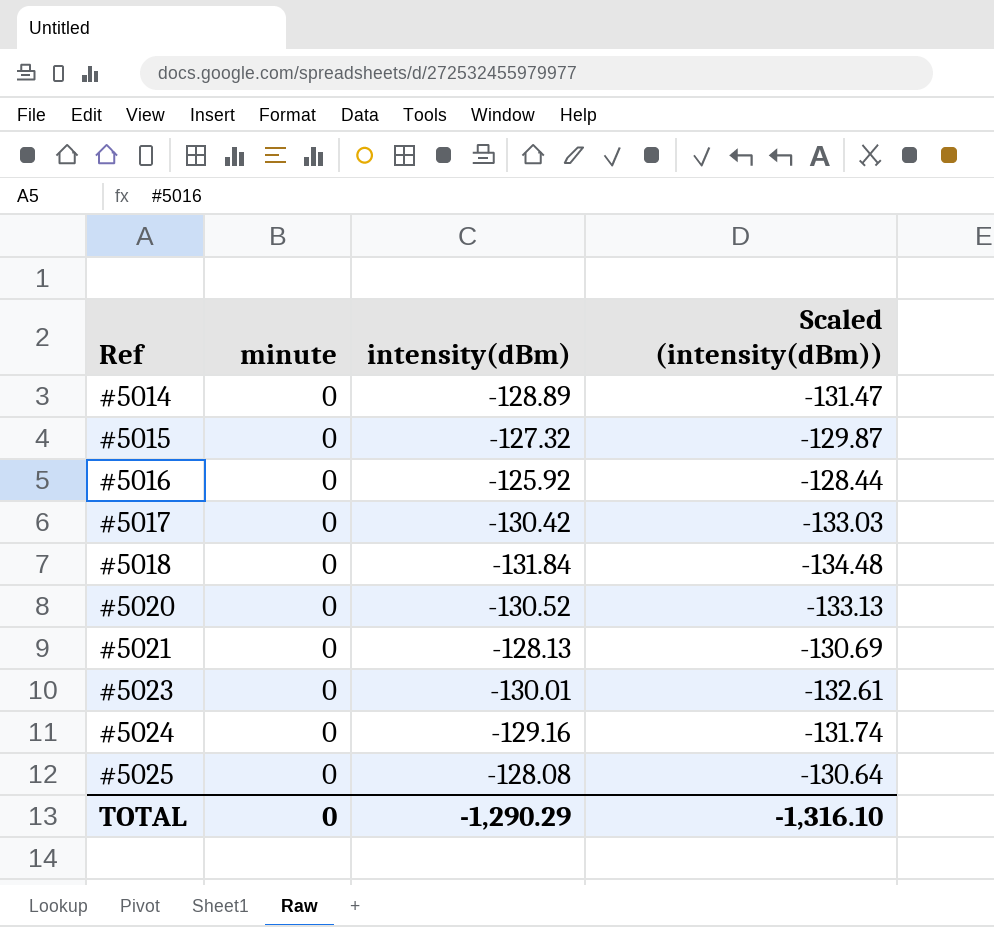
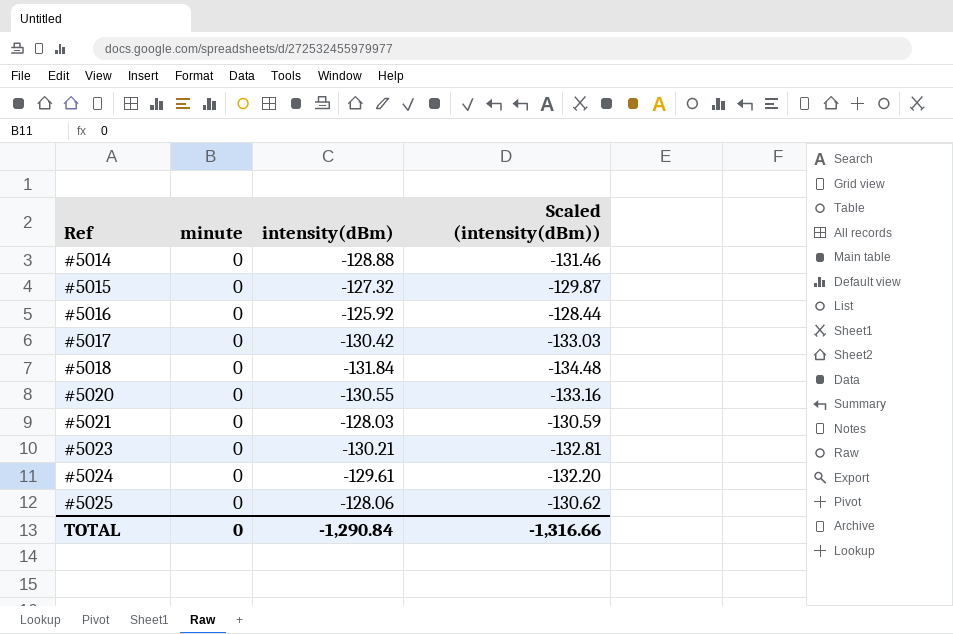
#5014 | intensity(dBm): -128.89 -> -128.88
#5014 | Scaled (intensity(dBm)): -131.47 -> -131.46
#5020 | intensity(dBm): -130.52 -> -130.55
#5020 | Scaled (intensity(dBm)): -133.13 -> -133.16
#5021 | intensity(dBm): -128.13 -> -128.03
#5021 | Scaled (intensity(dBm)): -130.69 -> -130.59
#5023 | intensity(dBm): -130.01 -> -130.21
#5023 | Scaled (intensity(dBm)): -132.61 -> -132.81
#5024 | intensity(dBm): -129.16 -> -129.61
#5024 | Scaled (intensity(dBm)): -131.74 -> -132.20
#5025 | intensity(dBm): -128.08 -> -128.06
#5025 | Scaled (intensity(dBm)): -130.64 -> -130.62
TOTAL | intensity(dBm): -1,290.29 -> -1,290.84
TOTAL | Scaled (intensity(dBm)): -1,316.10 -> -1,316.66

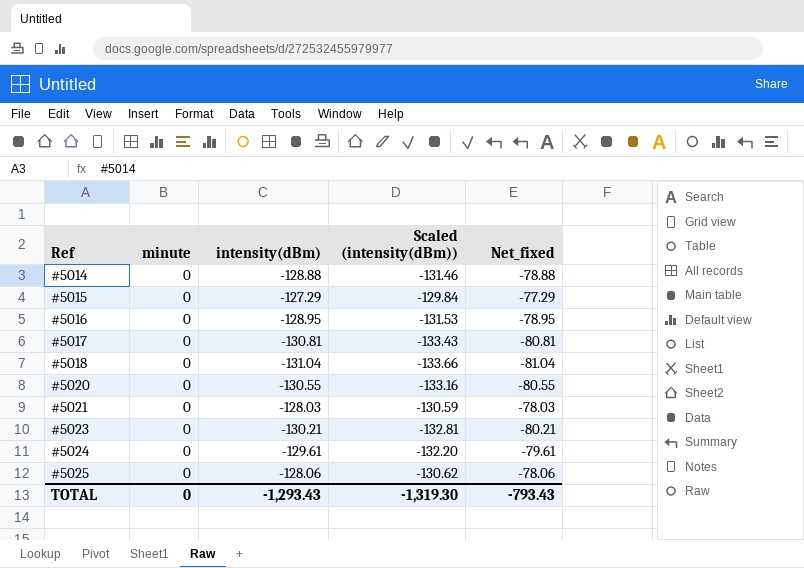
column Net_fixed | formula: none -> [intensity(dBm)] + 50
#5015 | intensity(dBm): -127.32 -> -127.29
#5015 | Scaled (intensity(dBm)): -129.87 -> -129.84
#5016 | intensity(dBm): -125.92 -> -128.95
#5016 | Scaled (intensity(dBm)): -128.44 -> -131.53
#5017 | intensity(dBm): -130.42 -> -130.81
#5017 | Scaled (intensity(dBm)): -133.03 -> -133.43
#5018 | intensity(dBm): -131.84 -> -131.04
#5018 | Scaled (intensity(dBm)): -134.48 -> -133.66
TOTAL | intensity(dBm): -1,290.84 -> -1,293.43
TOTAL | Scaled (intensity(dBm)): -1,316.66 -> -1,319.30

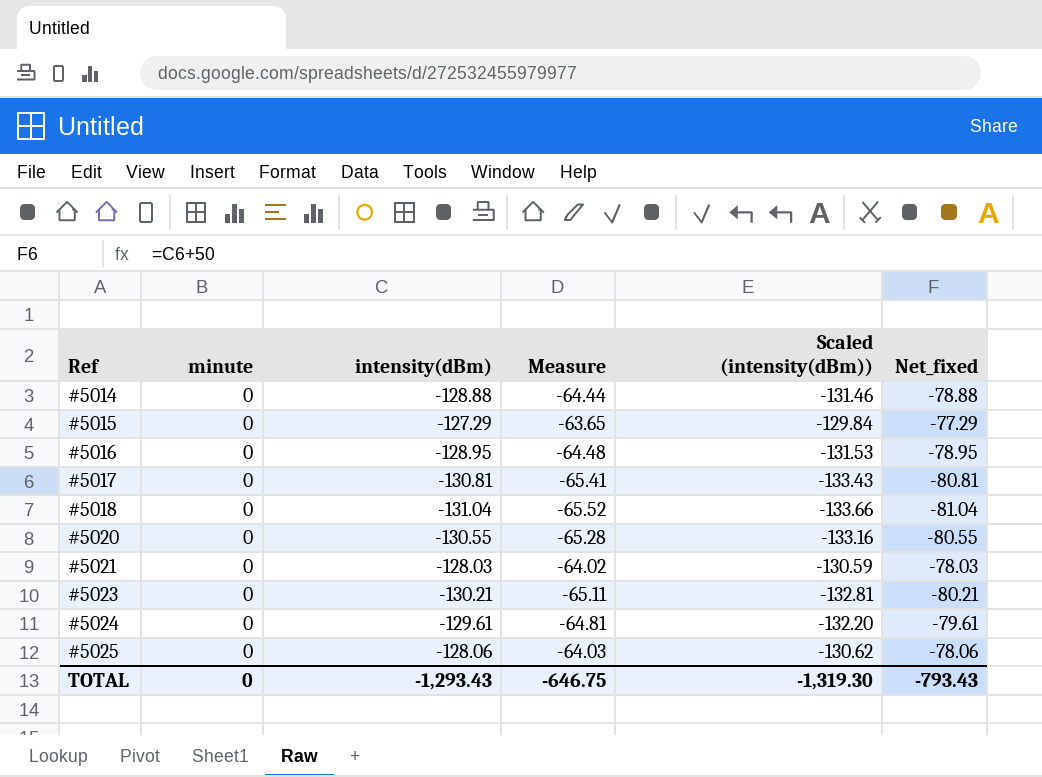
column Measure | formula: none -> [intensity(dBm)] * 0.5

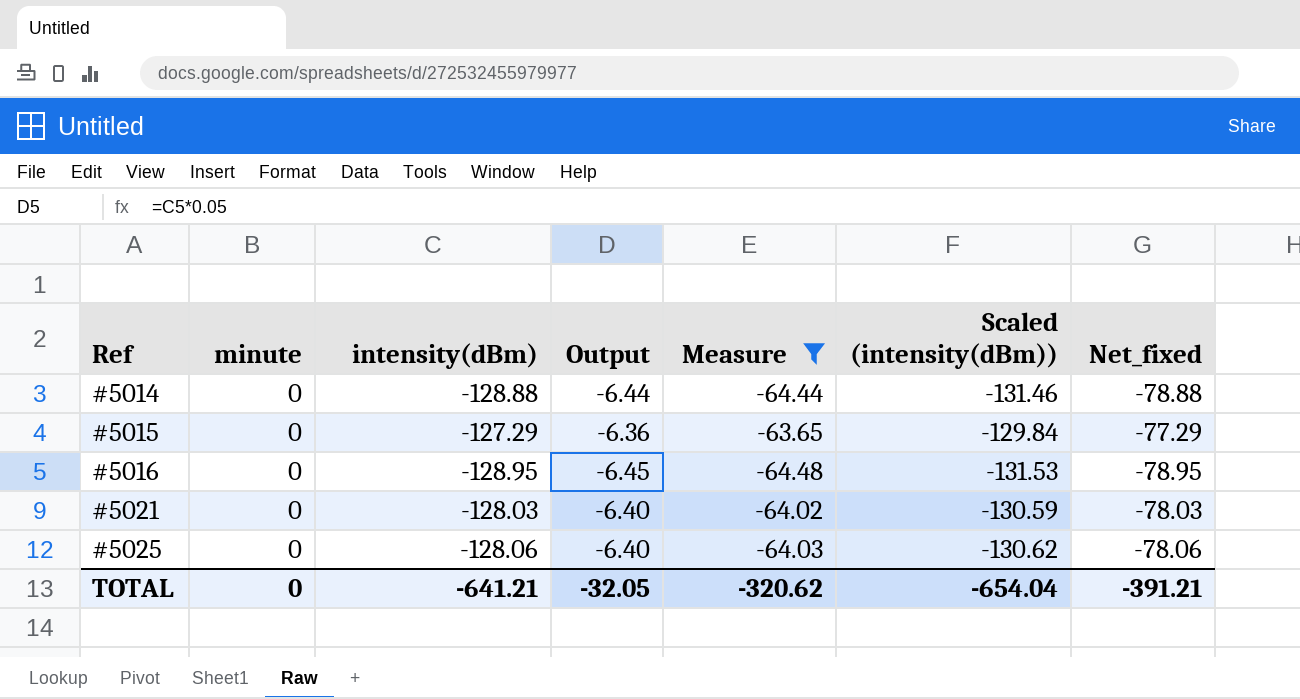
filter: none -> Measure >= -64.48
column Output | formula: none -> [intensity(dBm)] * 0.05
TOTAL | intensity(dBm): -1,293.43 -> -641.21
TOTAL | Measure: -646.75 -> -320.62
TOTAL | Scaled (intensity(dBm)): -1,319.30 -> -654.04
TOTAL | Net_fixed: -793.43 -> -391.21

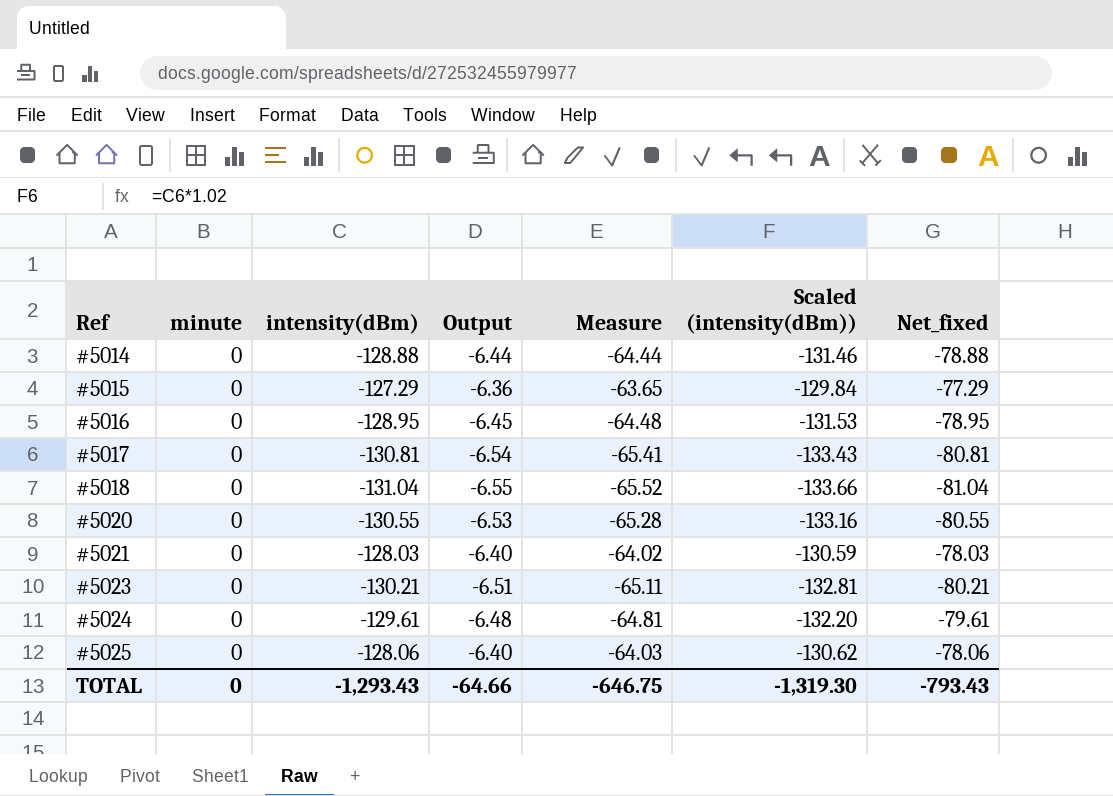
filter: Measure >= -64.48 -> none
TOTAL | intensity(dBm): -641.21 -> -1,293.43
TOTAL | Output: -32.05 -> -64.66
TOTAL | Measure: -320.62 -> -646.75
TOTAL | Scaled (intensity(dBm)): -654.04 -> -1,319.30
TOTAL | Net_fixed: -391.21 -> -793.43

